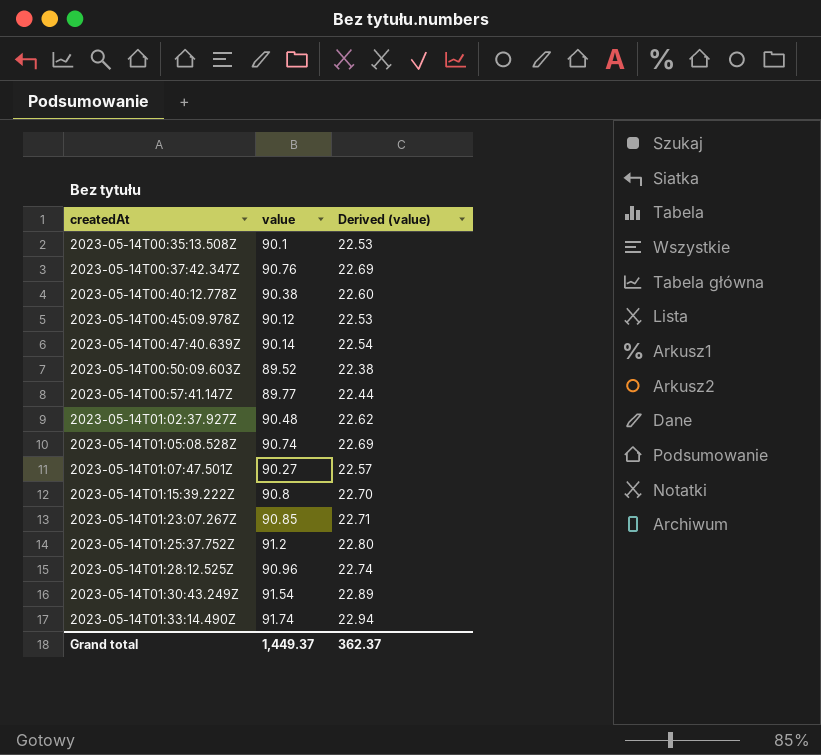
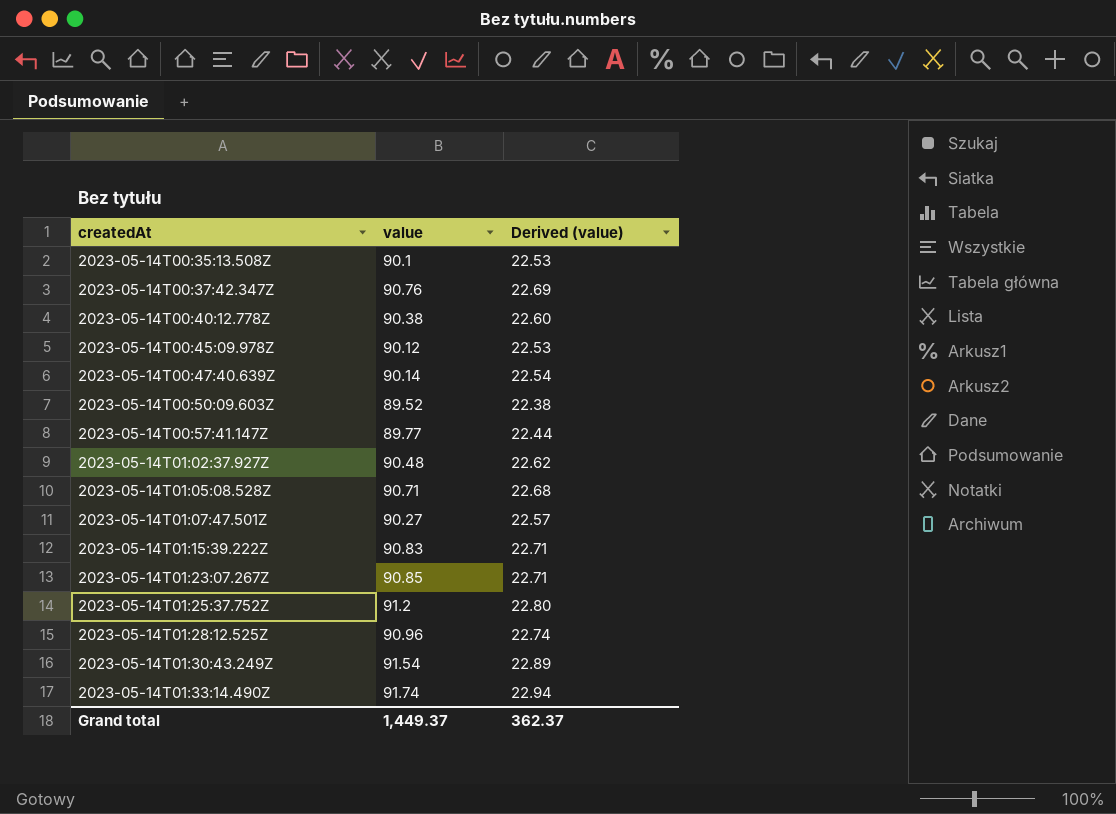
2023-05-14T01:05:08.528Z | value: 90.74 -> 90.71
2023-05-14T01:05:08.528Z | Derived (value): 22.69 -> 22.68
2023-05-14T01:15:39.222Z | value: 90.8 -> 90.83
2023-05-14T01:15:39.222Z | Derived (value): 22.70 -> 22.71

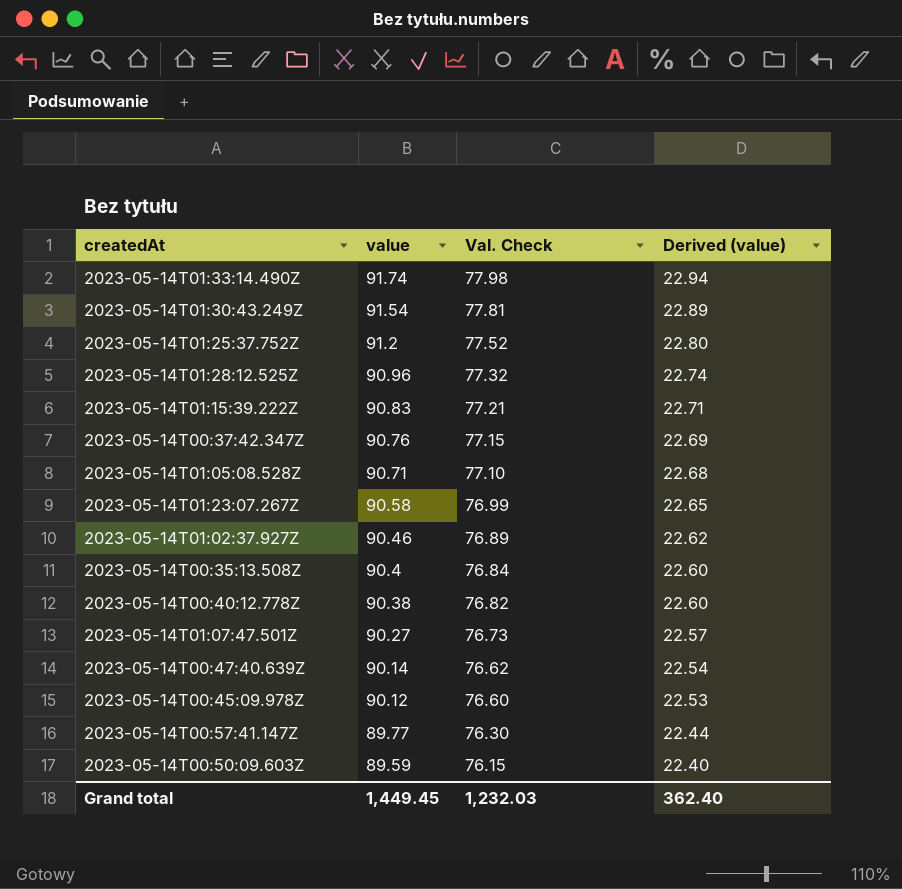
row order: createdAt ascending -> value descending
column Val. Check | formula: none -> [value] * 0.85
2023-05-14T01:23:07.267Z | value: 90.85 -> 90.58
2023-05-14T01:23:07.267Z | Derived (value): 22.71 -> 22.65
2023-05-14T01:02:37.927Z | value: 90.48 -> 90.46
2023-05-14T00:35:13.508Z | value: 90.1 -> 90.4
2023-05-14T00:35:13.508Z | Derived (value): 22.53 -> 22.60
2023-05-14T00:50:09.603Z | value: 89.52 -> 89.59
2023-05-14T00:50:09.603Z | Derived (value): 22.38 -> 22.40
Grand total | value: 1,449.37 -> 1,449.45
Grand total | Derived (value): 362.37 -> 362.40

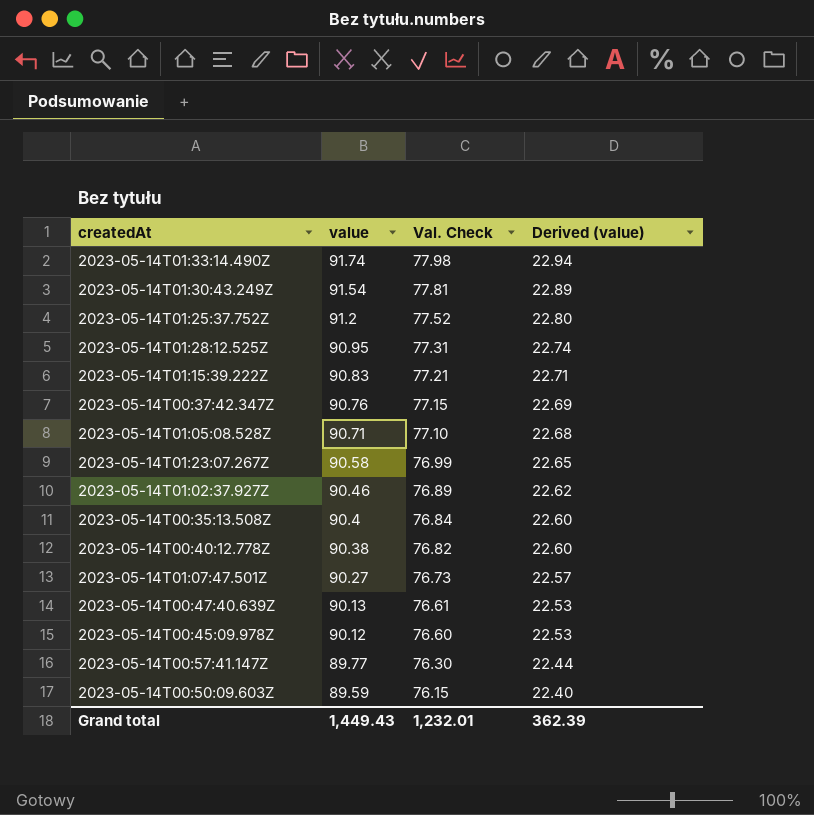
2023-05-14T01:28:12.525Z | value: 90.96 -> 90.95
2023-05-14T01:28:12.525Z | Val. Check: 77.32 -> 77.31
2023-05-14T00:47:40.639Z | value: 90.14 -> 90.13
2023-05-14T00:47:40.639Z | Val. Check: 76.62 -> 76.61
2023-05-14T00:47:40.639Z | Derived (value): 22.54 -> 22.53
Grand total | value: 1,449.45 -> 1,449.43
Grand total | Val. Check: 1,232.03 -> 1,232.01
Grand total | Derived (value): 362.40 -> 362.39

